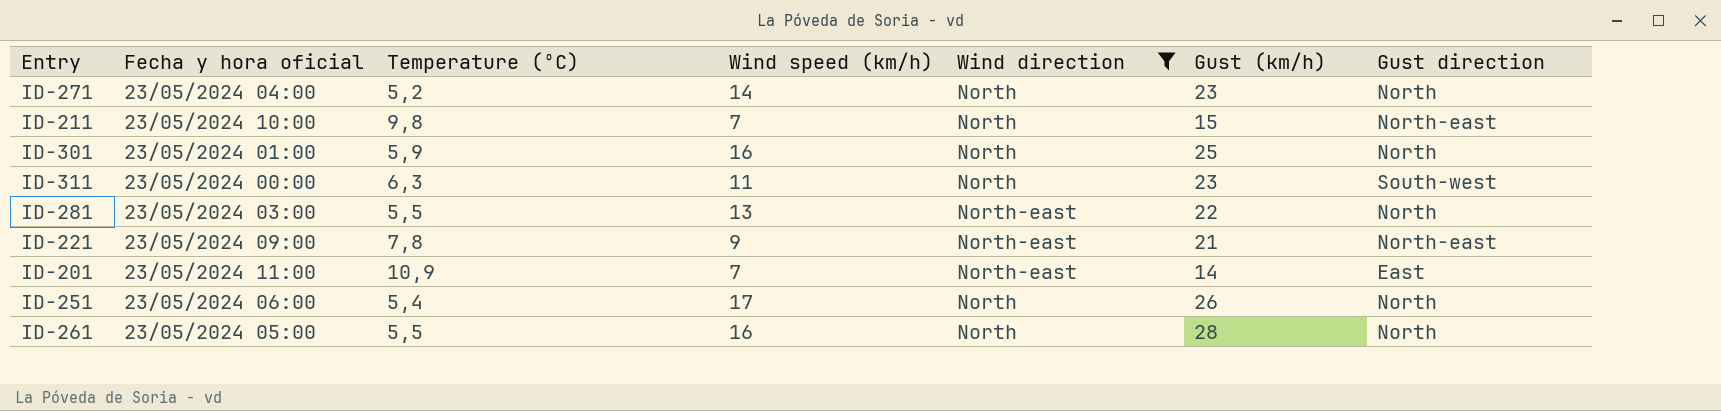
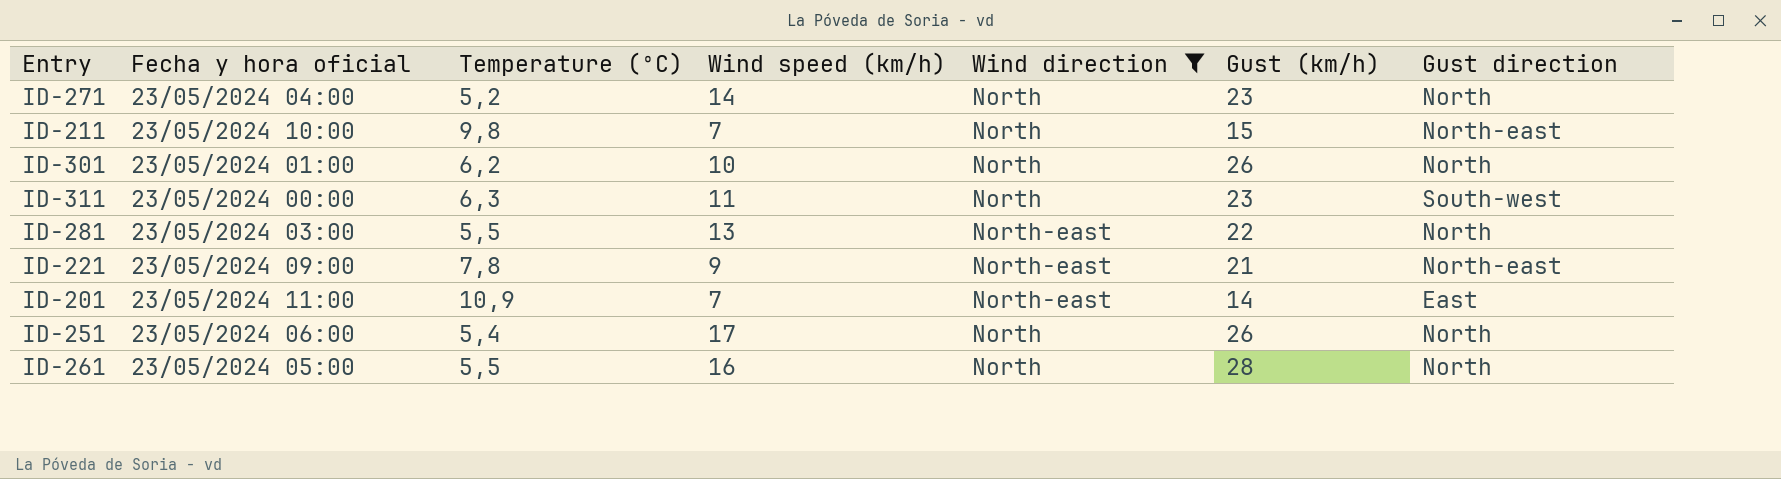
ID-301 | Temperature (ºC): 5,9 -> 6,2
ID-301 | Wind speed (km/h): 16 -> 10
ID-301 | Gust (km/h): 25 -> 26

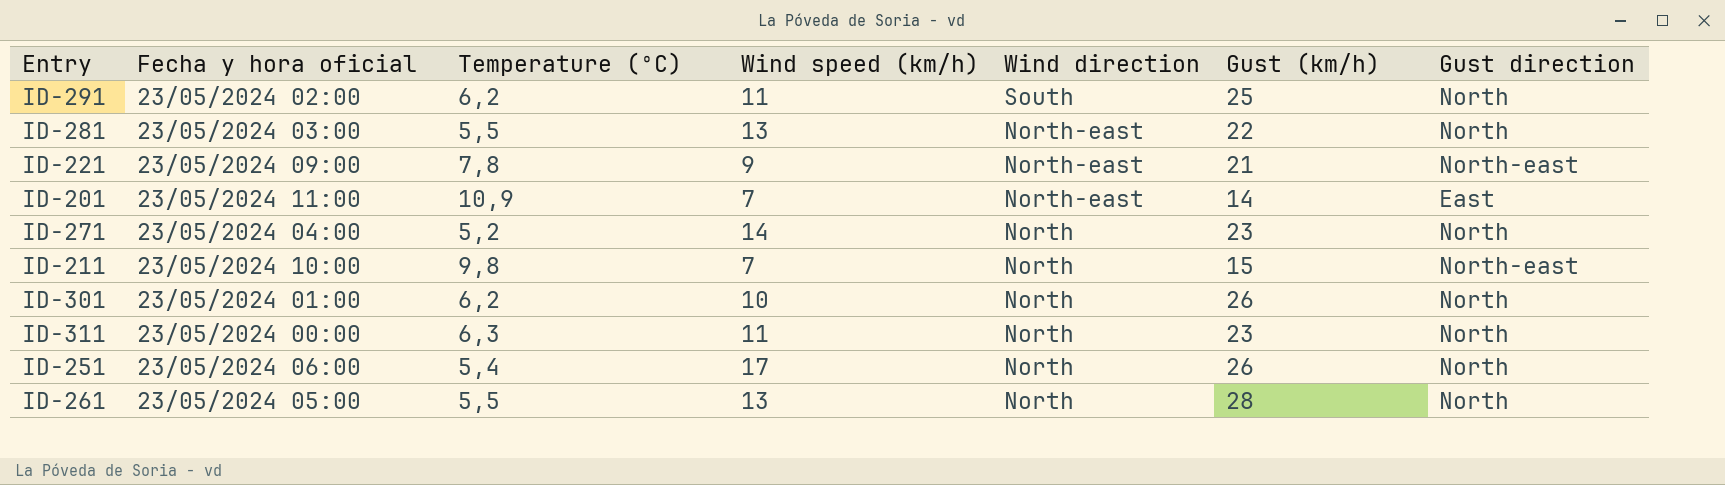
filter: Wind direction != South -> none
row order: none -> Wind direction descending
ID-311 | Gust direction: South-west -> North
ID-261 | Wind speed (km/h): 16 -> 13

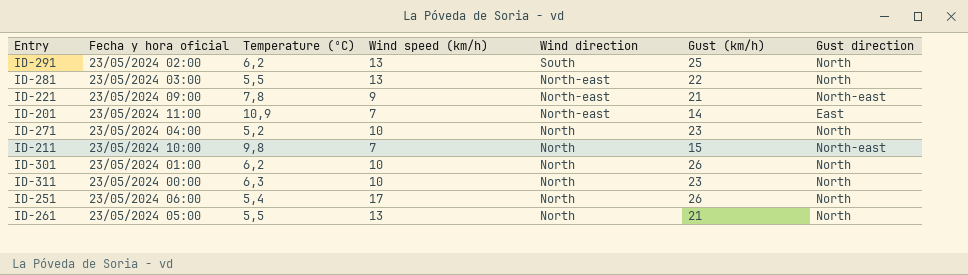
ID-291 | Wind speed (km/h): 11 -> 13
ID-271 | Wind speed (km/h): 14 -> 10
ID-311 | Wind speed (km/h): 11 -> 10
ID-261 | Gust (km/h): 28 -> 21

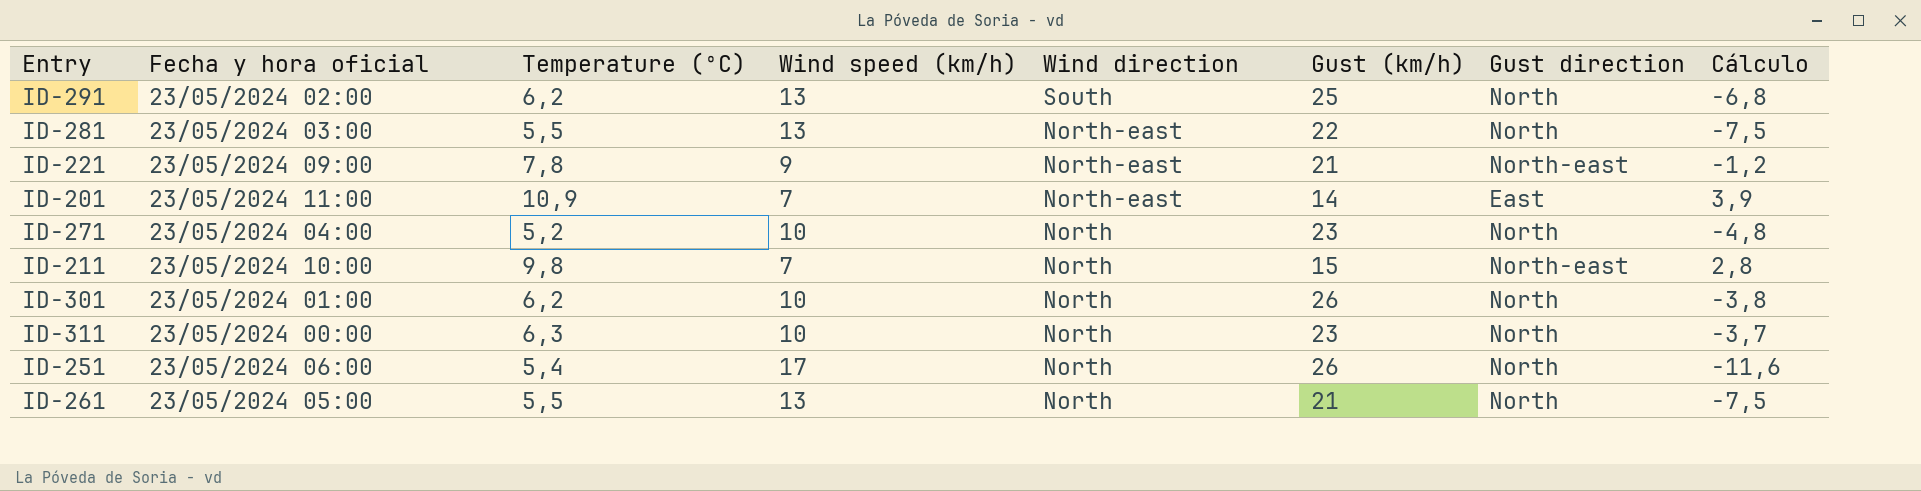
column Cálculo | formula: none -> [Temperature (ºC)] - [Wind speed (km/h)]

